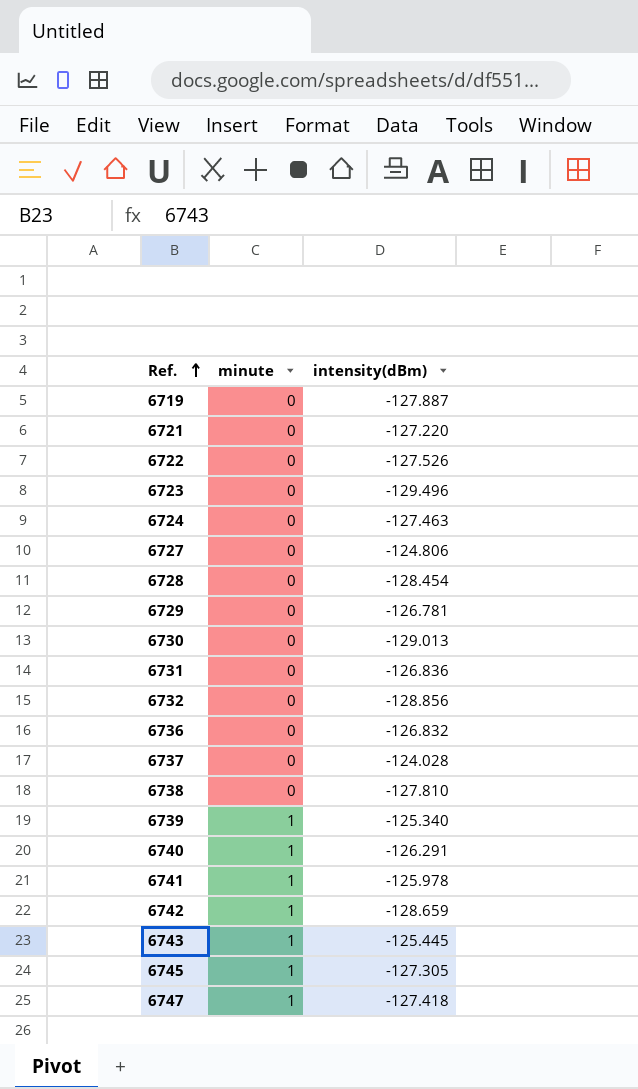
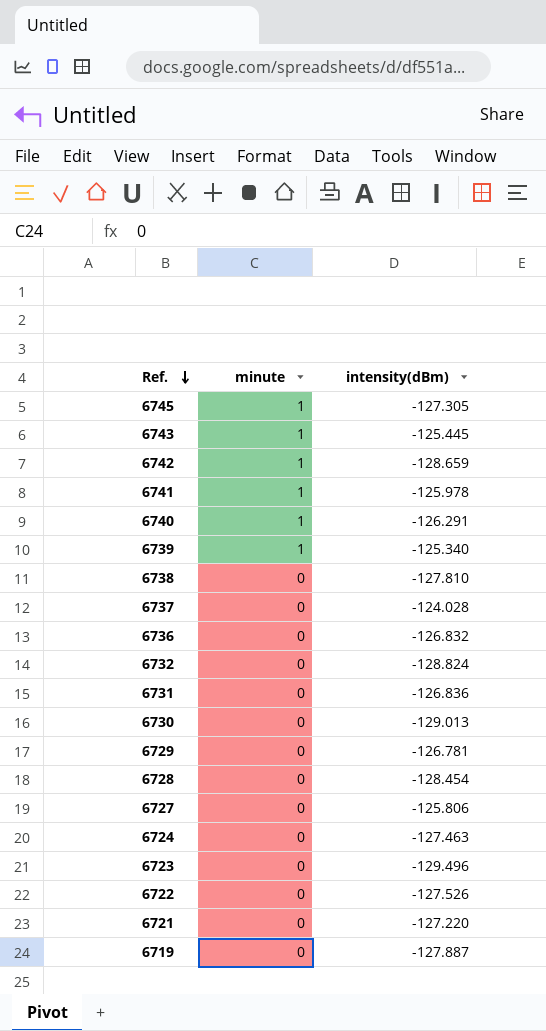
row order: Ref. ascending -> Ref. descending
row 6747: 1 | -127.418 -> none
6732 | intensity(dBm): -128.856 -> -128.824
6727 | intensity(dBm): -124.806 -> -125.806

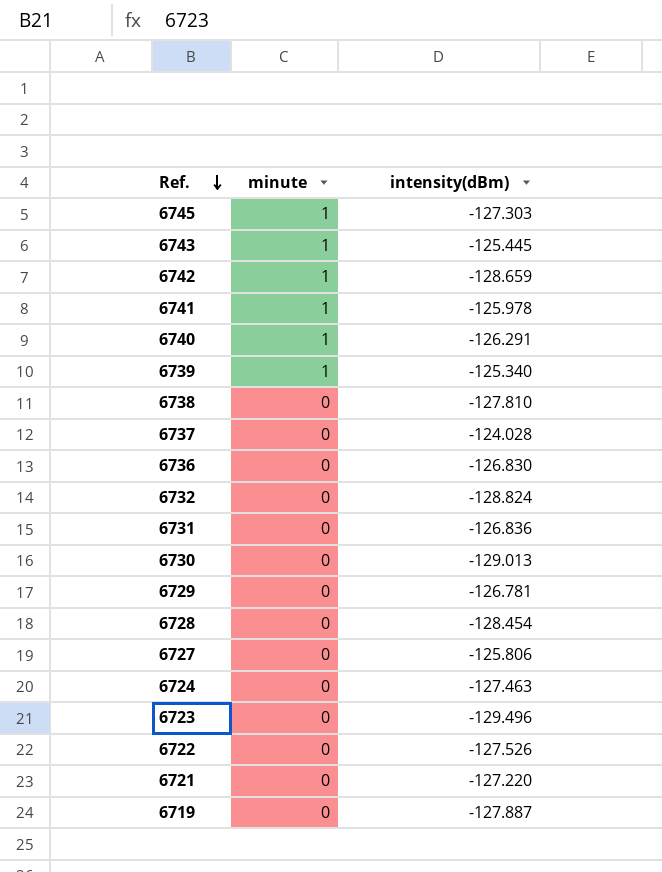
6745 | intensity(dBm): -127.305 -> -127.303
6736 | intensity(dBm): -126.832 -> -126.830

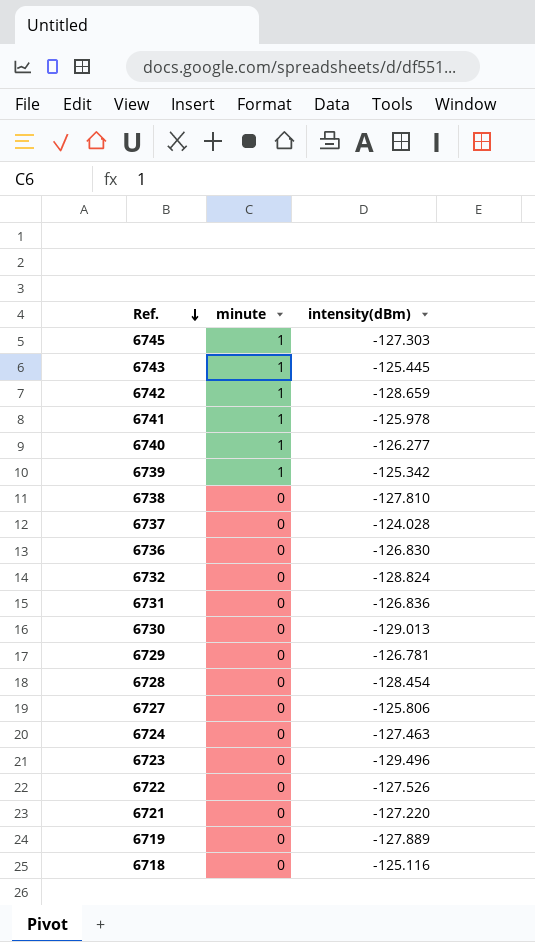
6740 | intensity(dBm): -126.291 -> -126.277
6739 | intensity(dBm): -125.340 -> -125.342
6719 | intensity(dBm): -127.887 -> -127.889
row 6718: none -> 0 | -125.116

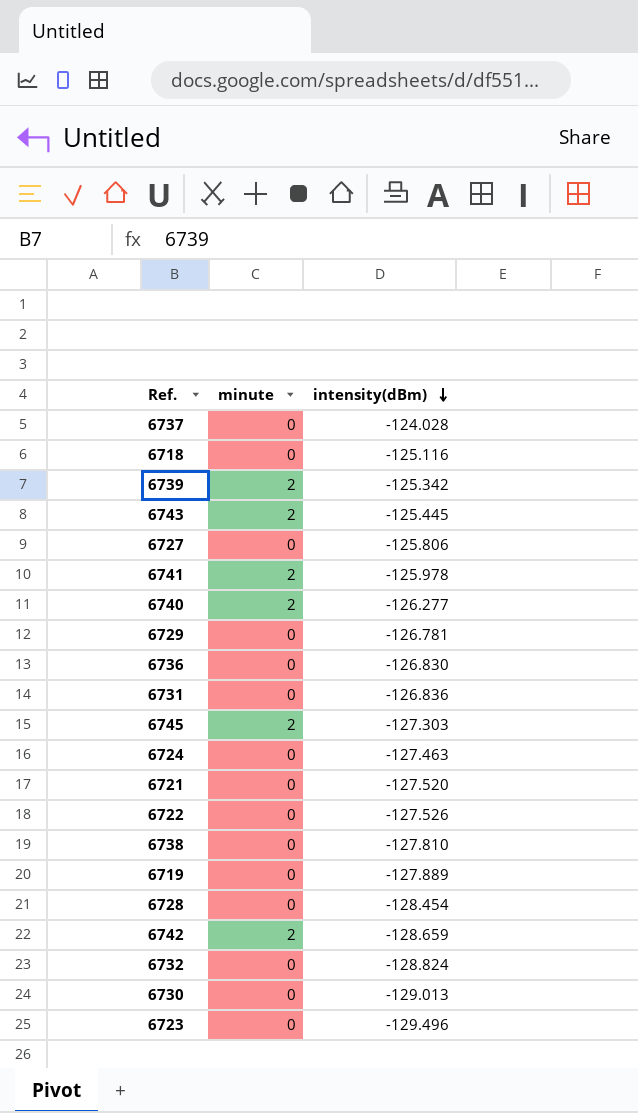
row order: Ref. descending -> intensity(dBm) descending
6739 | minute: 1 -> 2
6743 | minute: 1 -> 2
6741 | minute: 1 -> 2
6740 | minute: 1 -> 2
6745 | minute: 1 -> 2
6721 | intensity(dBm): -127.220 -> -127.520
6742 | minute: 1 -> 2

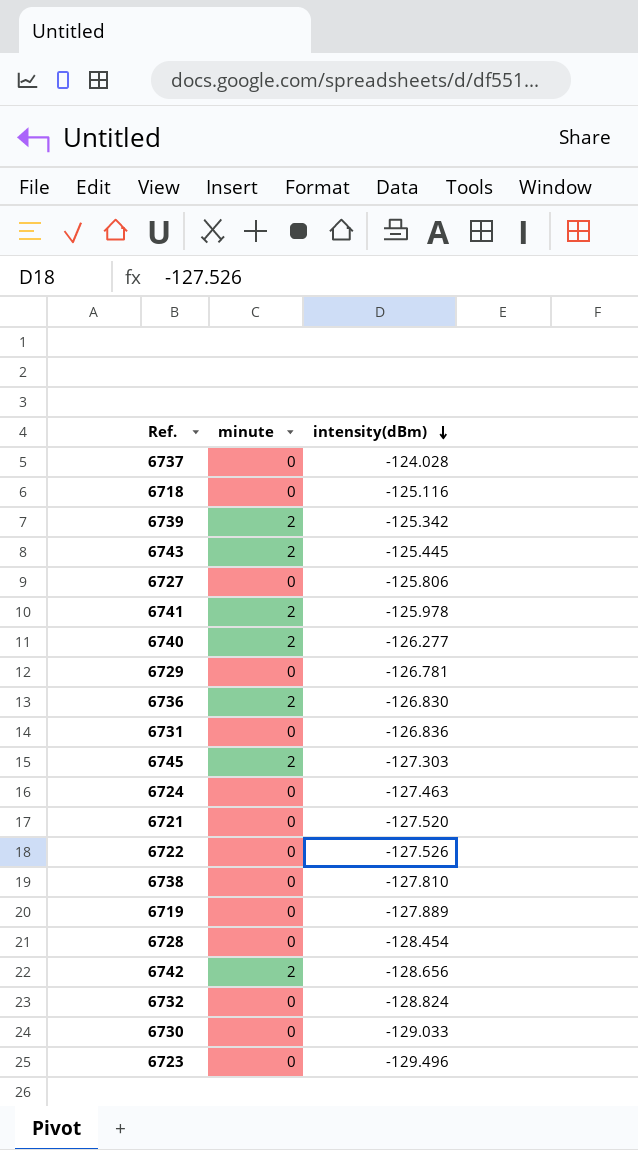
6736 | minute: 0 -> 2
6742 | intensity(dBm): -128.659 -> -128.656
6730 | intensity(dBm): -129.013 -> -129.033

